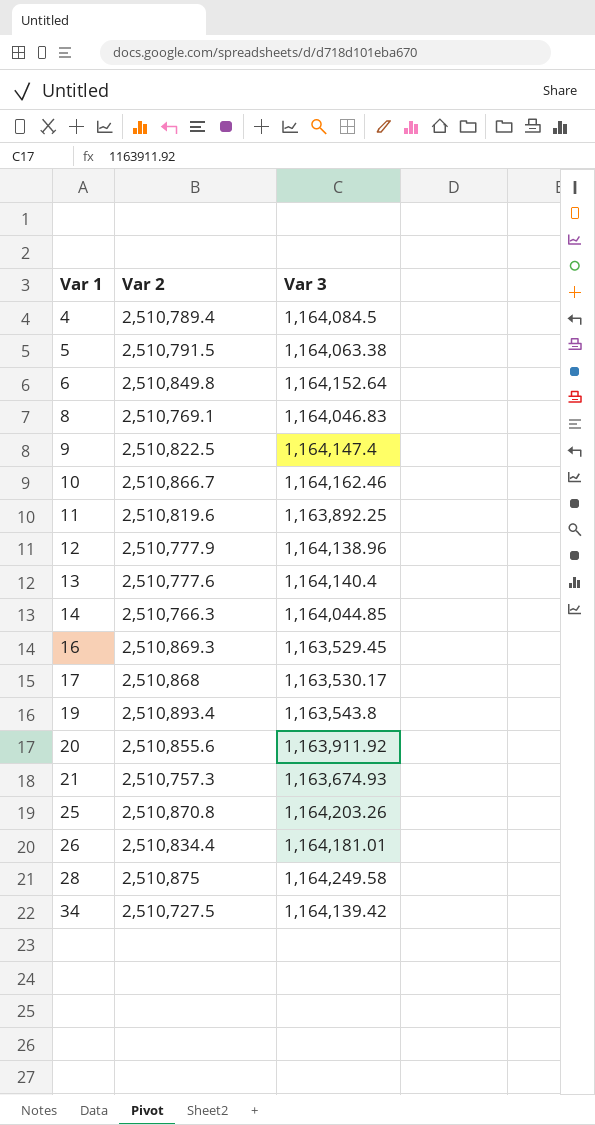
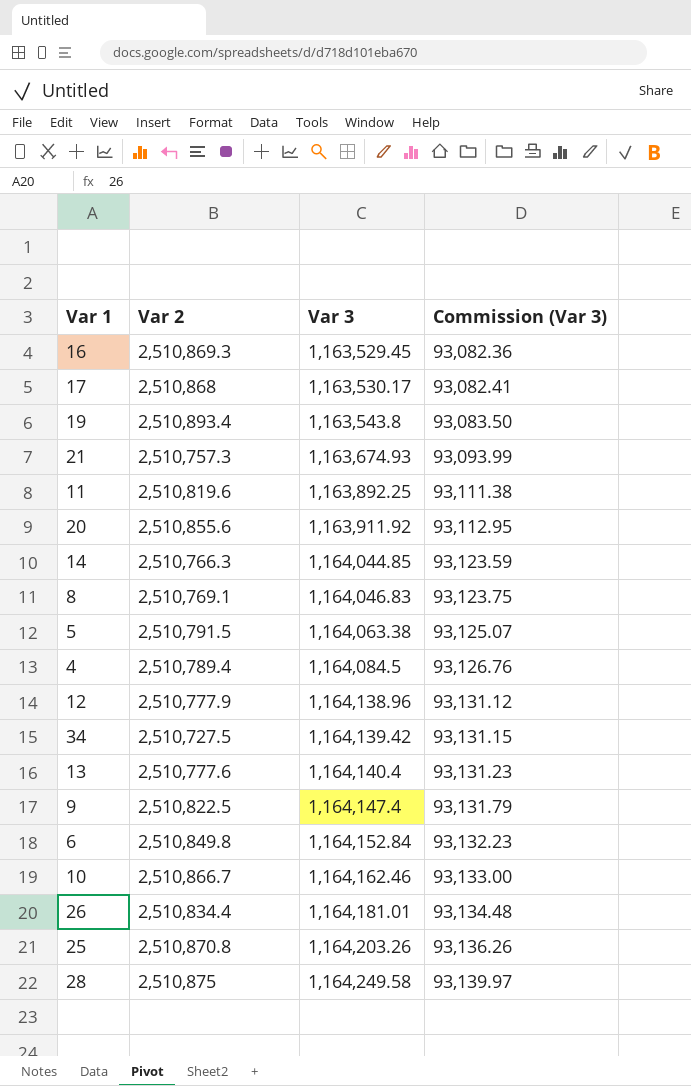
row order: Var 1 ascending -> Var 3 ascending
column Commission (Var 3) | formula: none -> [Var 3] * 0.08
6 | Var 3: 1,164,152.64 -> 1,164,152.84

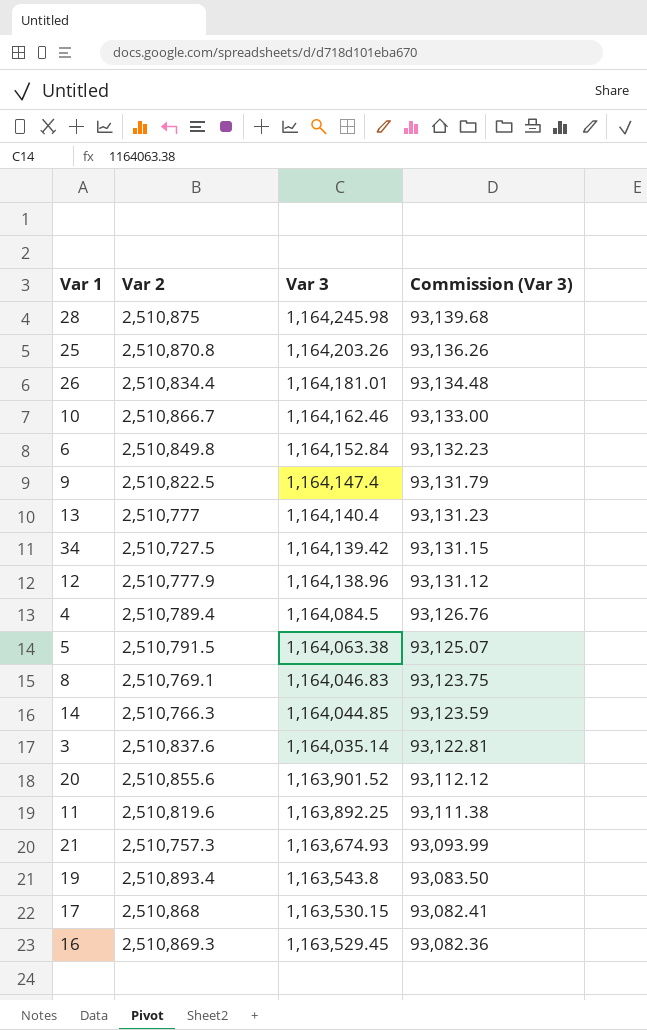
row order: Var 3 ascending -> Var 3 descending
28 | Var 3: 1,164,249.58 -> 1,164,245.98
28 | Commission (Var 3): 93,139.97 -> 93,139.68
13 | Var 2: 2,510,777.6 -> 2,510,777
row 3: none -> 2,510,837.6 | 1,164,035.14 | 93,122.81
20 | Var 3: 1,163,911.92 -> 1,163,901.52
20 | Commission (Var 3): 93,112.95 -> 93,112.12
17 | Var 3: 1,163,530.17 -> 1,163,530.15

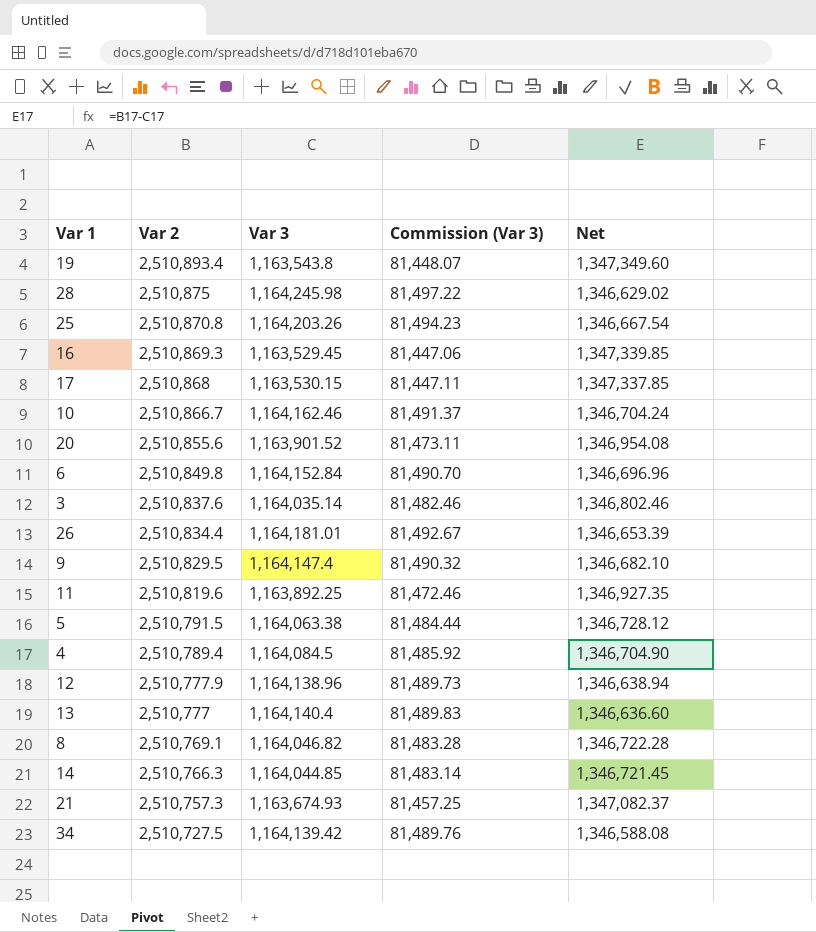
row order: Var 3 descending -> Var 2 descending
column Commission (Var 3) | formula: [Var 3] * 0.08 -> [Var 3] * 0.07
column Net | formula: none -> [Var 2] - [Var 3]
9 | Var 2: 2,510,822.5 -> 2,510,829.5
8 | Var 3: 1,164,046.83 -> 1,164,046.82

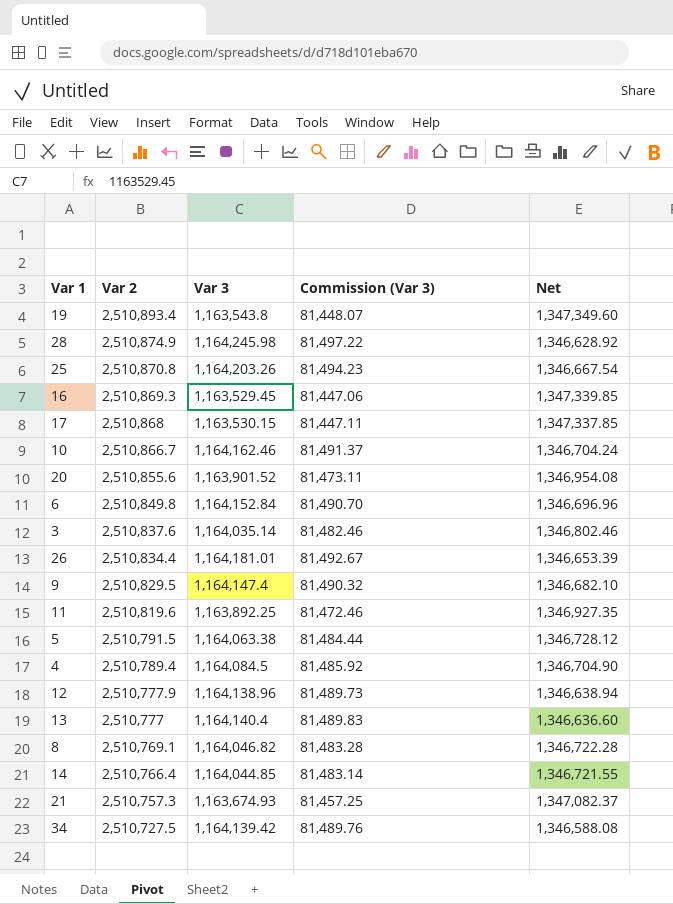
28 | Var 2: 2,510,875 -> 2,510,874.9
28 | Net: 1,346,629.02 -> 1,346,628.92
14 | Var 2: 2,510,766.3 -> 2,510,766.4
14 | Net: 1,346,721.45 -> 1,346,721.55

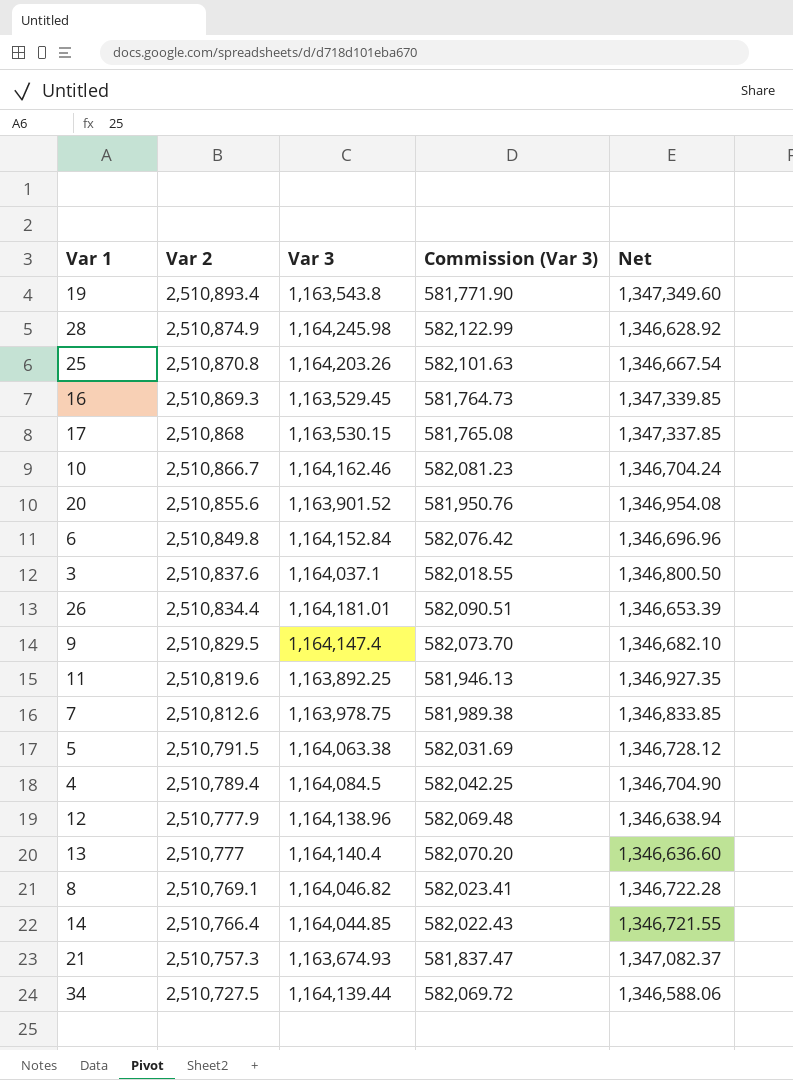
column Commission (Var 3) | formula: [Var 3] * 0.07 -> [Var 3] * 0.5
3 | Var 3: 1,164,035.14 -> 1,164,037.1
3 | Net: 1,346,802.46 -> 1,346,800.50
row 7: none -> 2,510,812.6 | 1,163,978.75 | 581,989.38 | 1,346,833.85
34 | Var 3: 1,164,139.42 -> 1,164,139.44
34 | Net: 1,346,588.08 -> 1,346,588.06

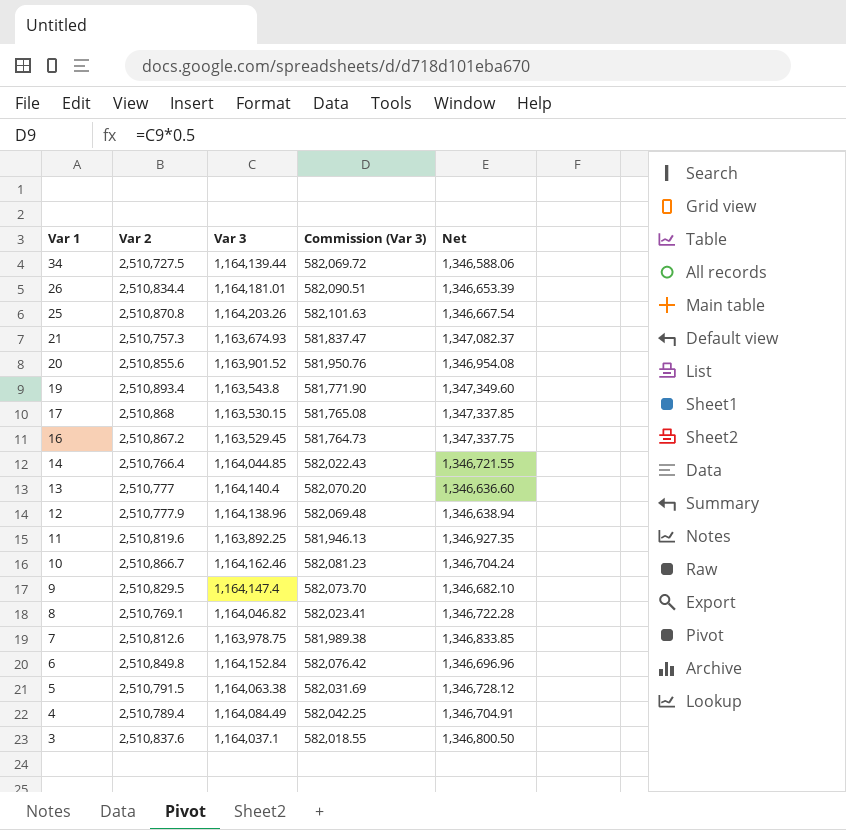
row order: Var 2 descending -> Var 1 descending
row 28: 2,510,874.9 | 1,164,245.98 | 582,122.99 | 1,346,628.92 -> none
16 | Var 2: 2,510,869.3 -> 2,510,867.2
16 | Net: 1,347,339.85 -> 1,347,337.75
4 | Var 3: 1,164,084.5 -> 1,164,084.49
4 | Net: 1,346,704.90 -> 1,346,704.91

